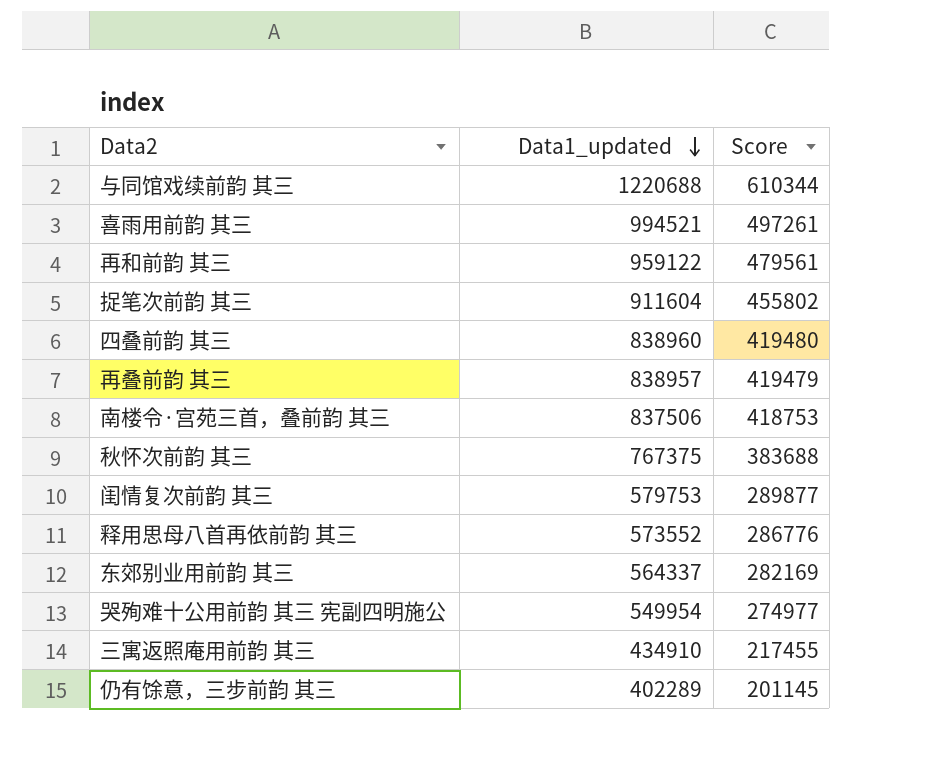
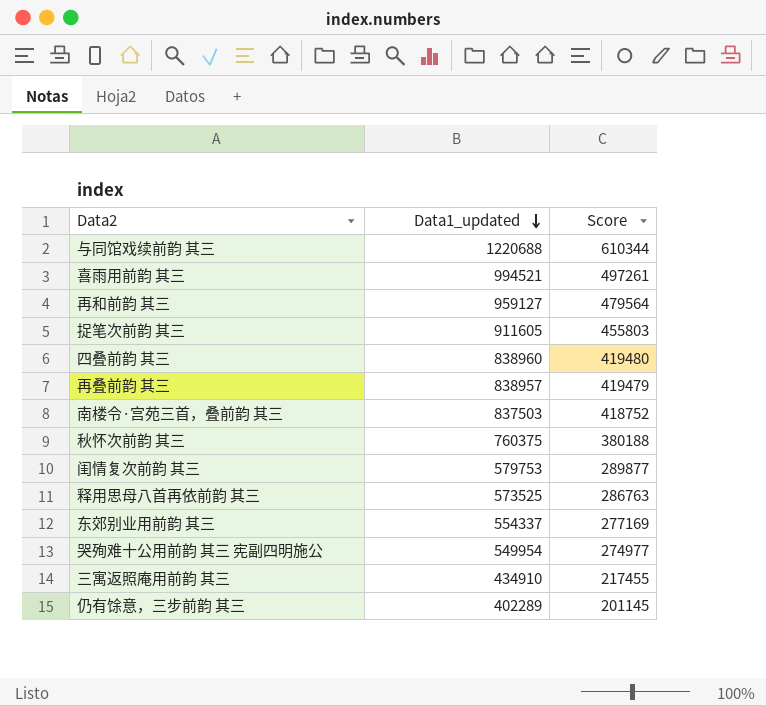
再和前韵 其三 | Data1_updated: 959122 -> 959127
再和前韵 其三 | Score: 479561 -> 479564
捉笔次前韵 其三 | Data1_updated: 911604 -> 911605
捉笔次前韵 其三 | Score: 455802 -> 455803
南楼令·宫苑三首，叠前韵 其三 | Data1_updated: 837506 -> 837503
南楼令·宫苑三首，叠前韵 其三 | Score: 418753 -> 418752
秋怀次前韵 其三 | Data1_updated: 767375 -> 760375
秋怀次前韵 其三 | Score: 383688 -> 380188
释用思母八首再依前韵 其三 | Data1_updated: 573552 -> 573525
释用思母八首再依前韵 其三 | Score: 286776 -> 286763
东郊别业用前韵 其三 | Data1_updated: 564337 -> 554337
东郊别业用前韵 其三 | Score: 282169 -> 277169

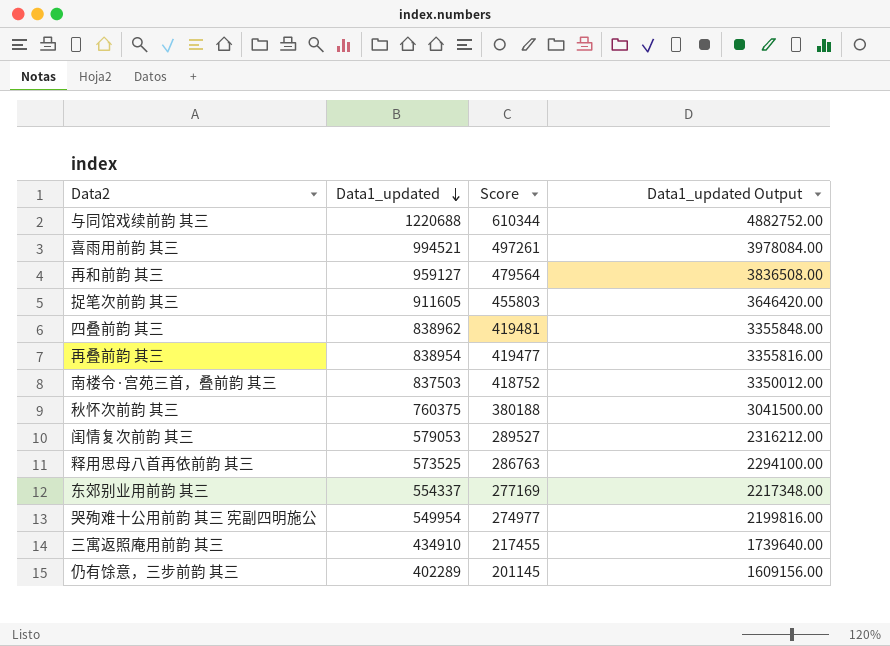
column Data1_updated Output | formula: none -> [Data1_updated] * 4
四叠前韵 其三 | Data1_updated: 838960 -> 838962
四叠前韵 其三 | Score: 419480 -> 419481
再叠前韵 其三 | Data1_updated: 838957 -> 838954
再叠前韵 其三 | Score: 419479 -> 419477
闺情复次前韵 其三 | Data1_updated: 579753 -> 579053
闺情复次前韵 其三 | Score: 289877 -> 289527

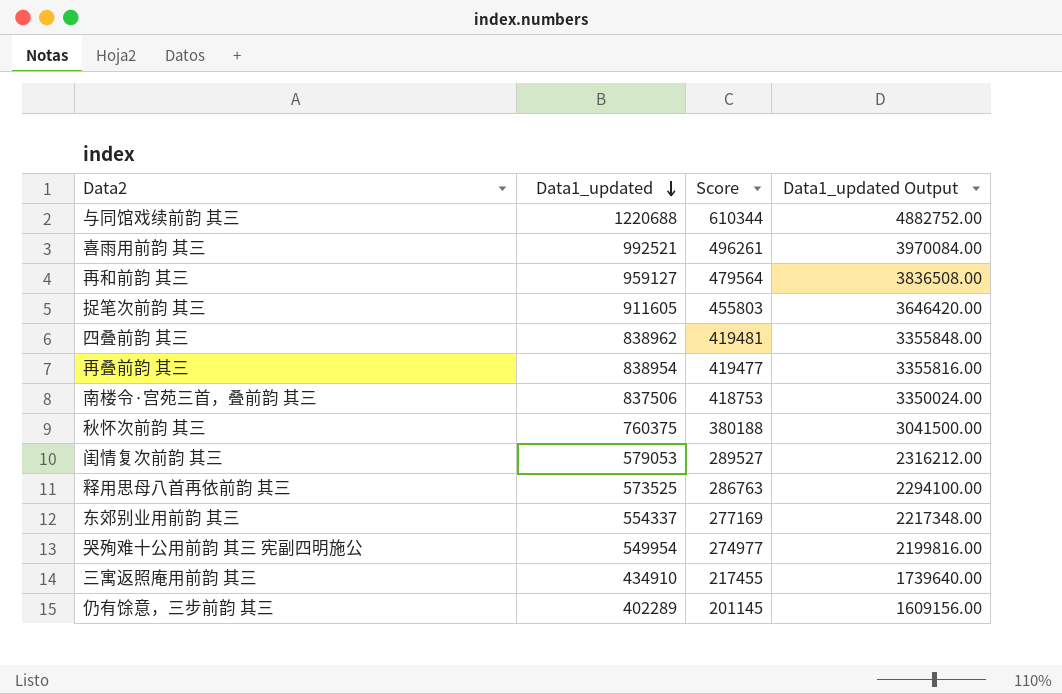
喜雨用前韵 其三 | Data1_updated: 994521 -> 992521
喜雨用前韵 其三 | Score: 497261 -> 496261
喜雨用前韵 其三 | Data1_updated Output: 3978084.00 -> 3970084.00
南楼令·宫苑三首，叠前韵 其三 | Data1_updated: 837503 -> 837506
南楼令·宫苑三首，叠前韵 其三 | Score: 418752 -> 418753
南楼令·宫苑三首，叠前韵 其三 | Data1_updated Output: 3350012.00 -> 3350024.00

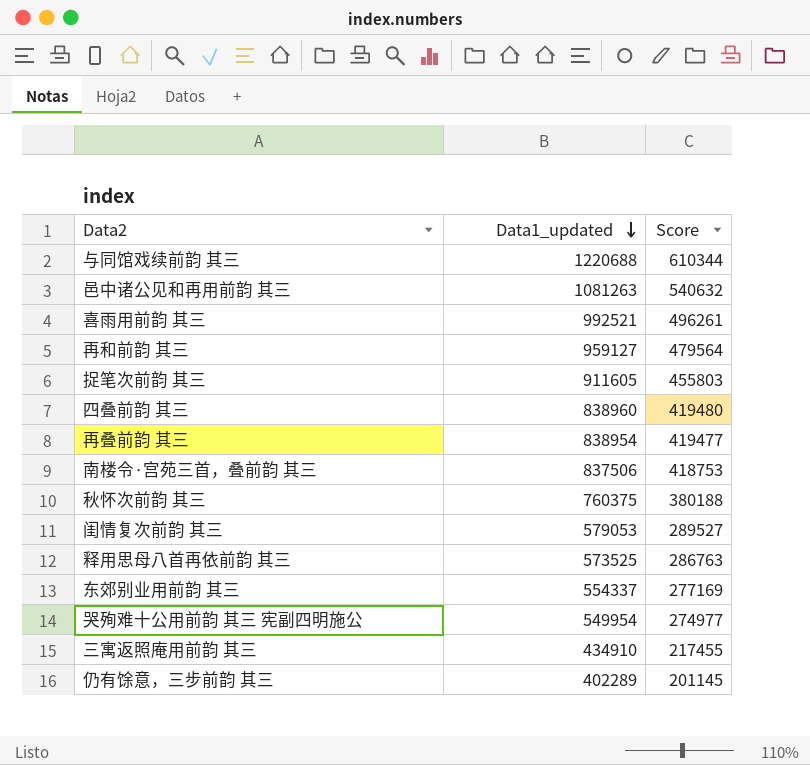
column Data1_updated Output | formula: [Data1_updated] * 4 -> none
row 邑中诸公见和再用前韵 其三: none -> 1081263 | 540632
四叠前韵 其三 | Data1_updated: 838962 -> 838960
四叠前韵 其三 | Score: 419481 -> 419480

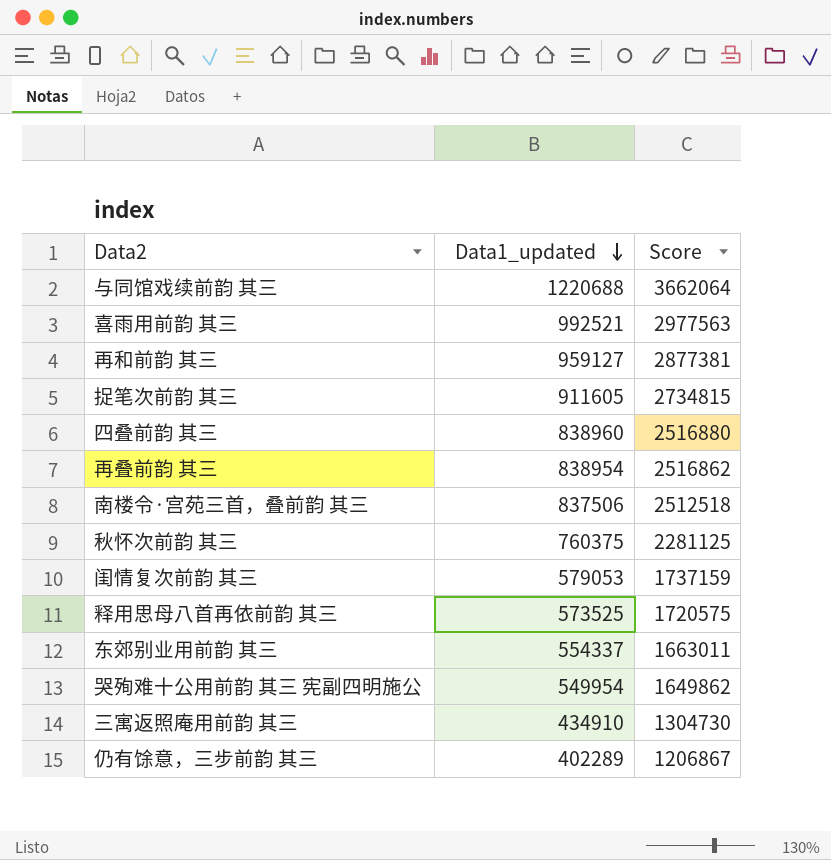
column Score | formula: [Data1_updated] * 0.5 -> [Data1_updated] * 3
row 邑中诸公见和再用前韵 其三: 1081263 | 540632 -> none

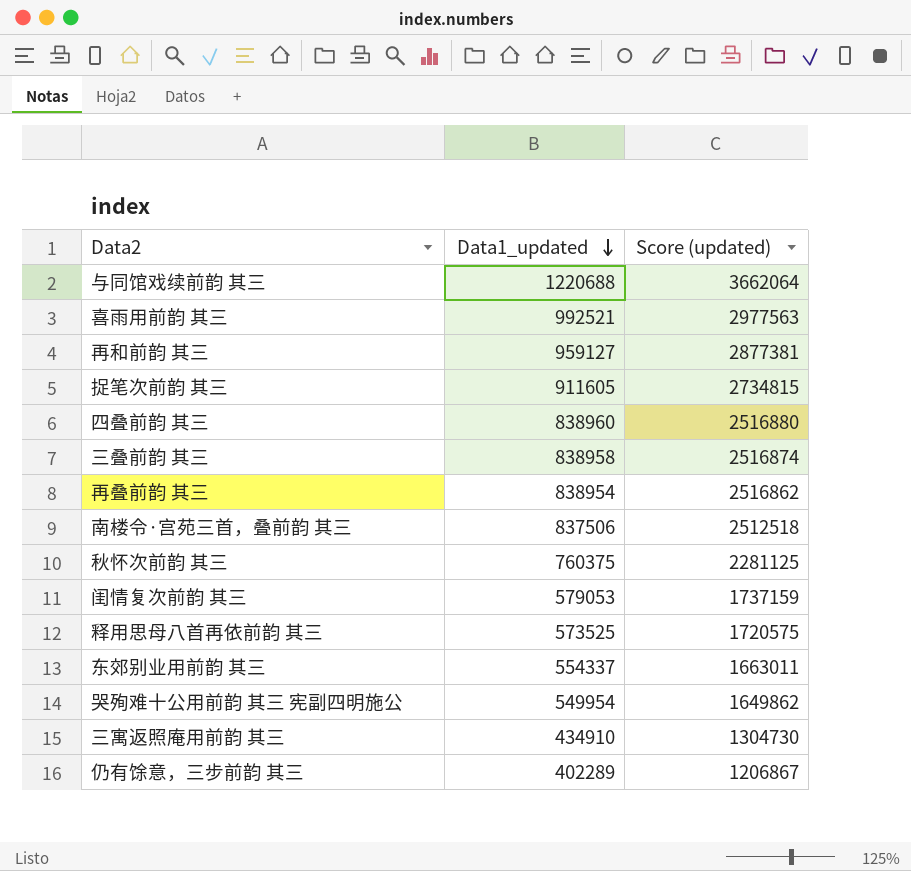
column name: Score -> Score (updated)
row 三叠前韵 其三: none -> 838958 | 2516874

